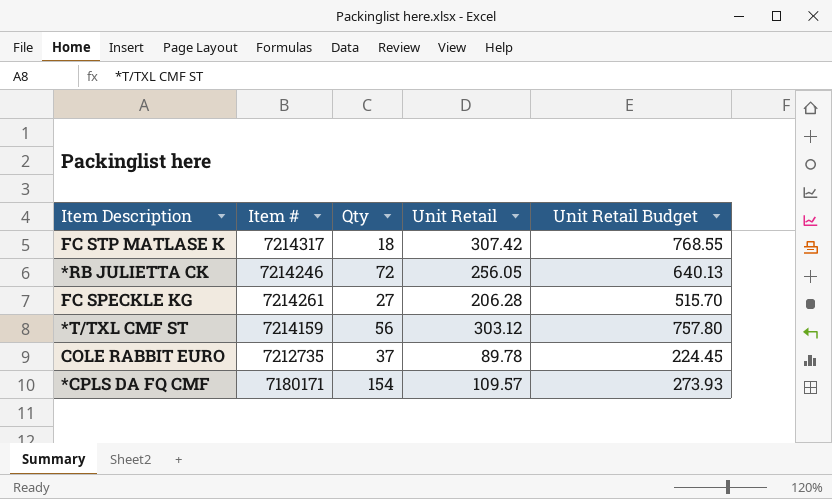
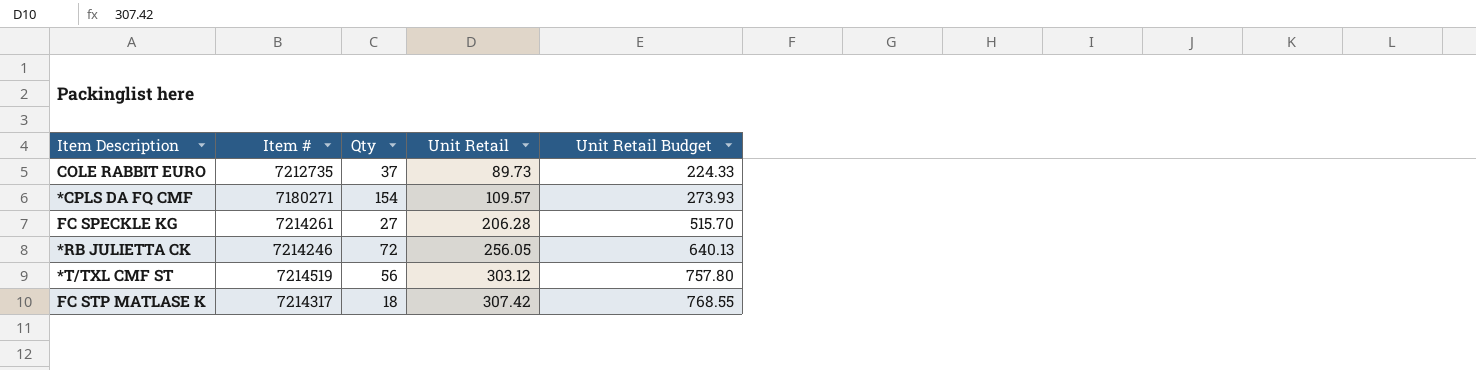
row order: none -> Unit Retail ascending
COLE RABBIT EURO | Unit Retail: 89.78 -> 89.73
COLE RABBIT EURO | Unit Retail Budget: 224.45 -> 224.33
*CPLS DA FQ CMF | Item #: 7180171 -> 7180271
*T/TXL CMF ST | Item #: 7214159 -> 7214519

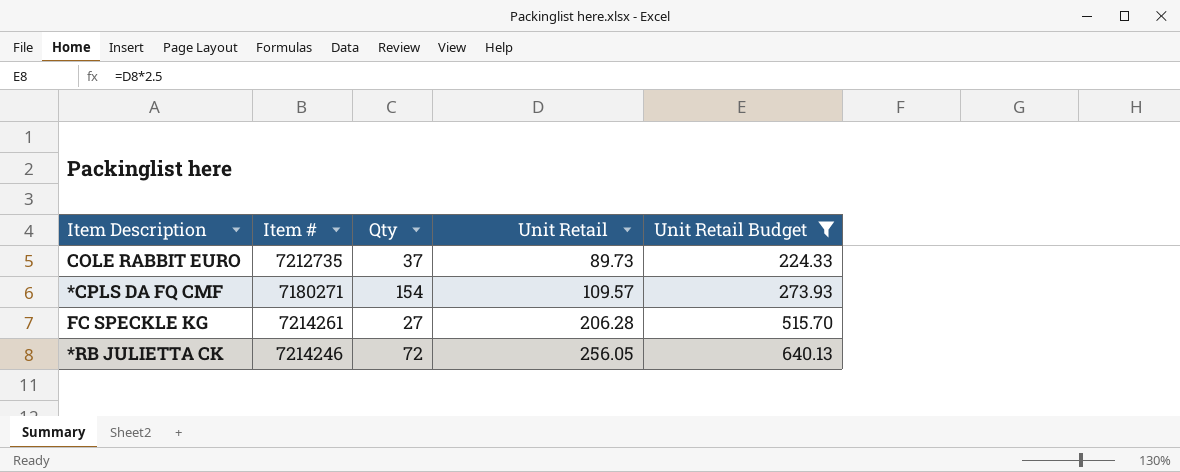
filter: none -> Unit Retail Budget <= 640.13

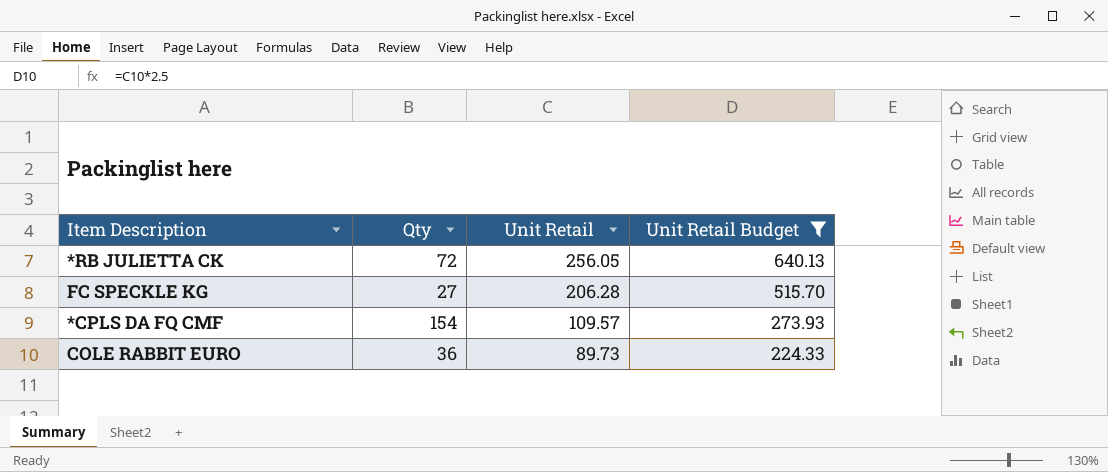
row order: Unit Retail ascending -> Unit Retail descending
column Item # | position: 2 -> none
COLE RABBIT EURO | Qty: 37 -> 36

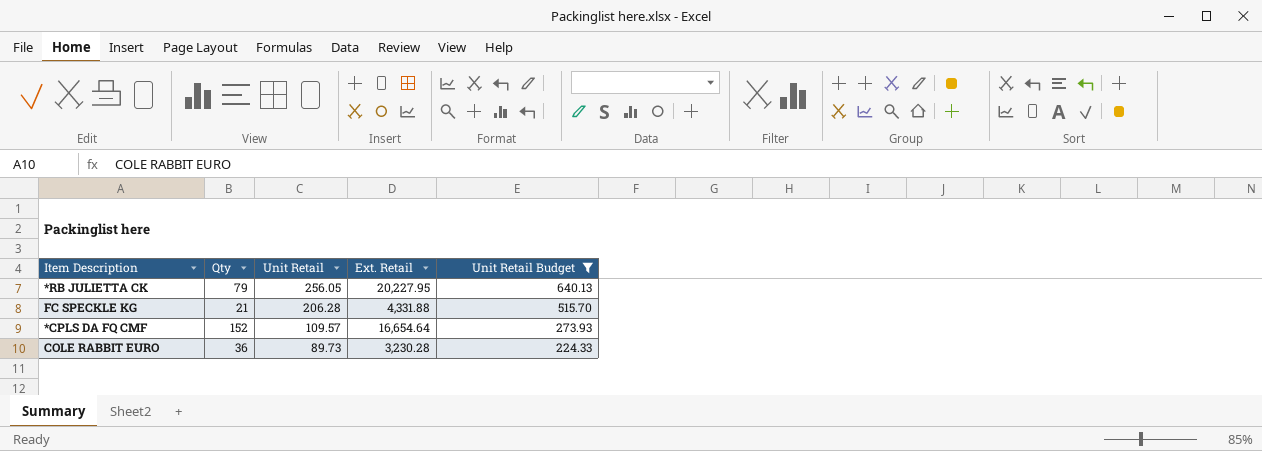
column Ext. Retail | formula: none -> [Qty] * [Unit Retail]
*RB JULIETTA CK | Qty: 72 -> 79
FC SPECKLE KG | Qty: 27 -> 21
*CPLS DA FQ CMF | Qty: 154 -> 152

